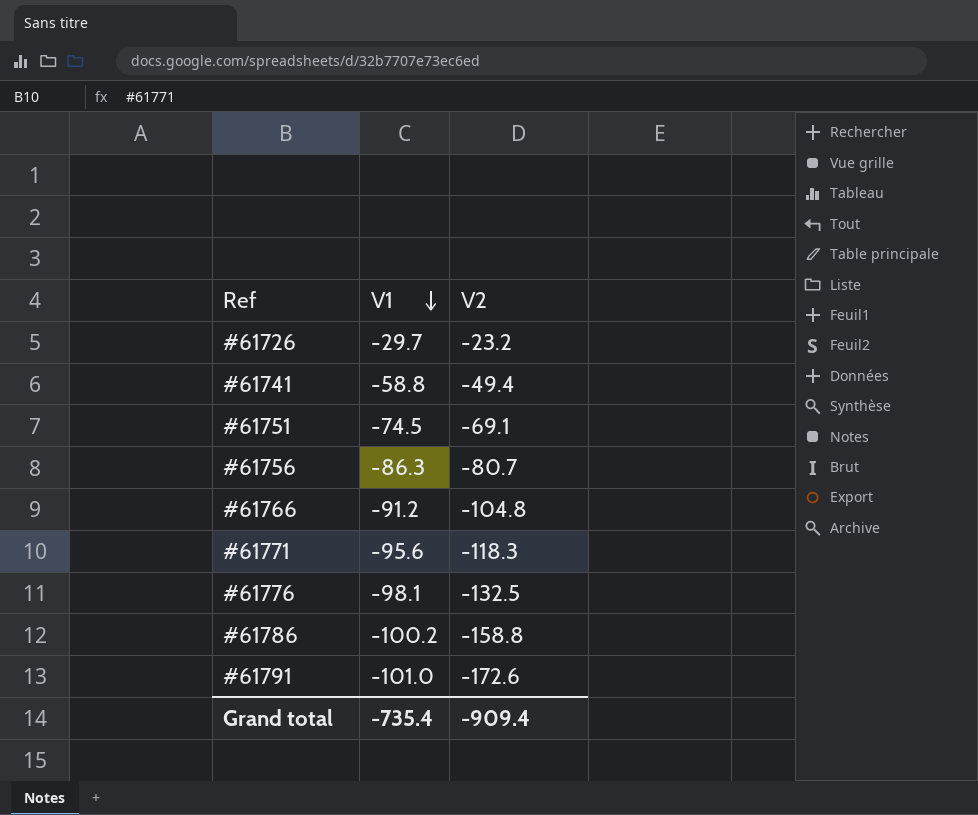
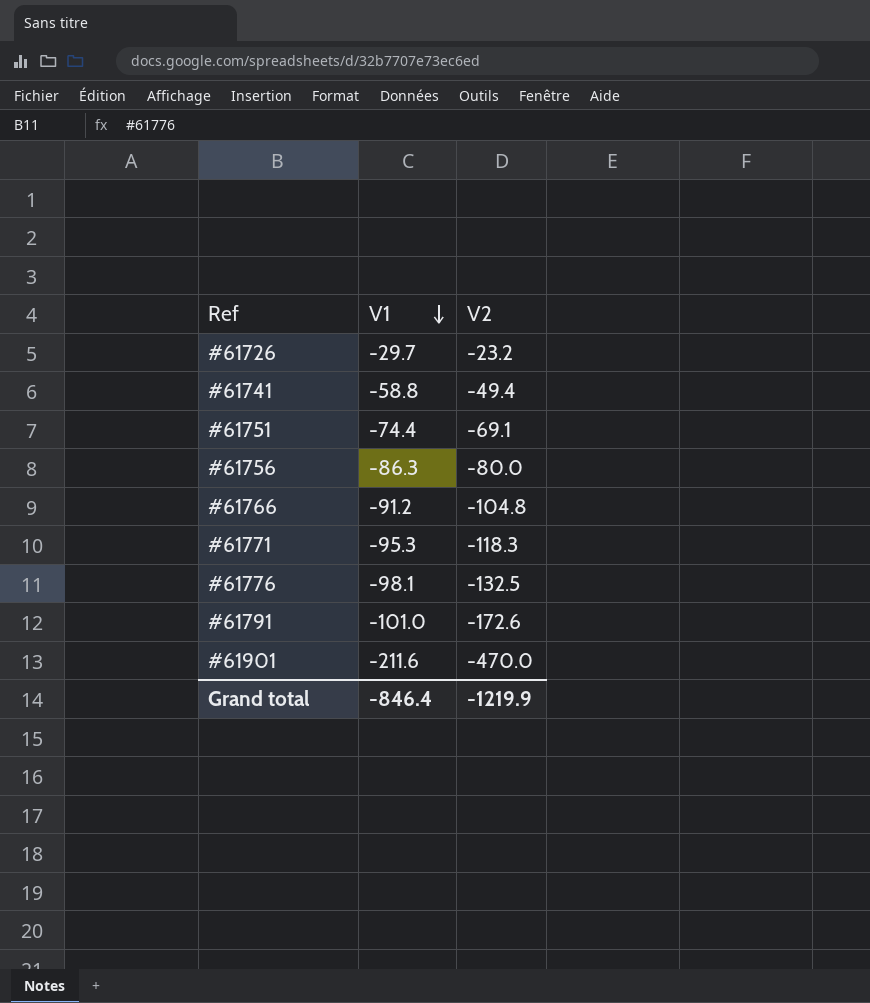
row #61786: -100.2 | -158.8 -> none
#61751 | V1: -74.5 -> -74.4
#61756 | V2: -80.7 -> -80.0
#61771 | V1: -95.6 -> -95.3
row #61901: none -> -211.6 | -470.0
Grand total | V1: -735.4 -> -846.4
Grand total | V2: -909.4 -> -1219.9

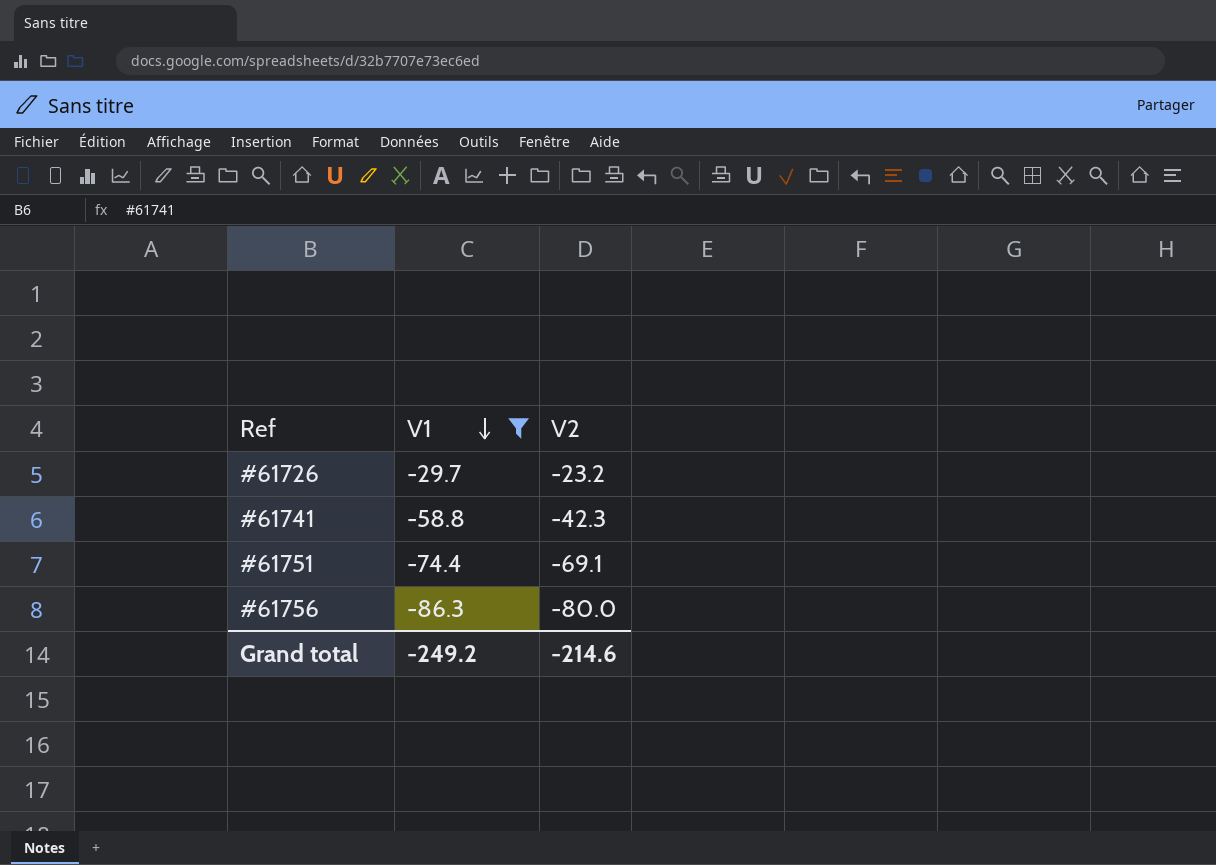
filter: none -> V1 >= -86.3
#61741 | V2: -49.4 -> -42.3
Grand total | V1: -846.4 -> -249.2
Grand total | V2: -1219.9 -> -214.6

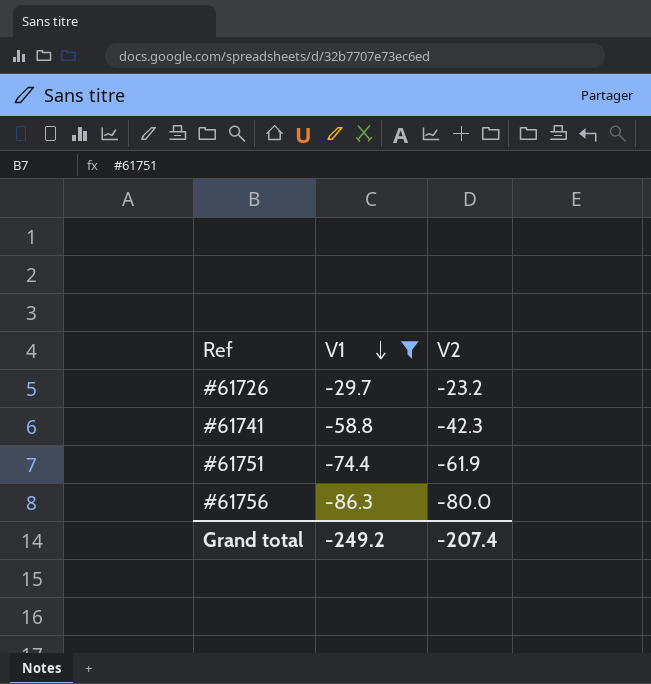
#61751 | V2: -69.1 -> -61.9
Grand total | V2: -214.6 -> -207.4

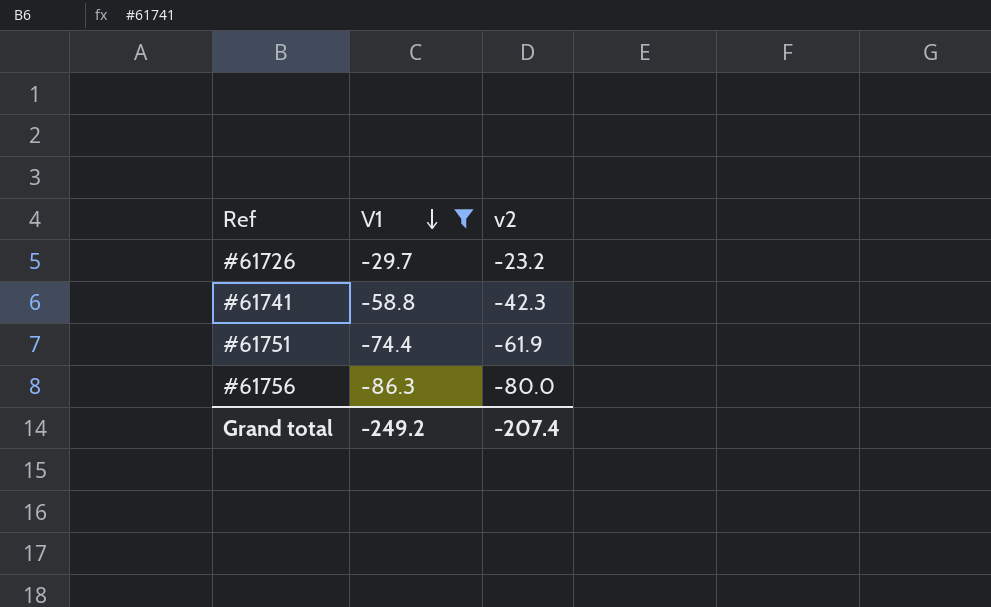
column name: V2 -> v2

